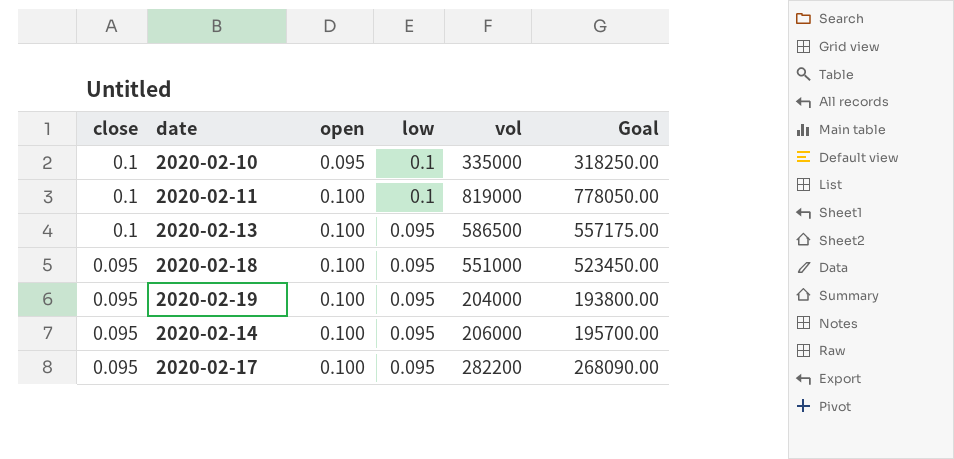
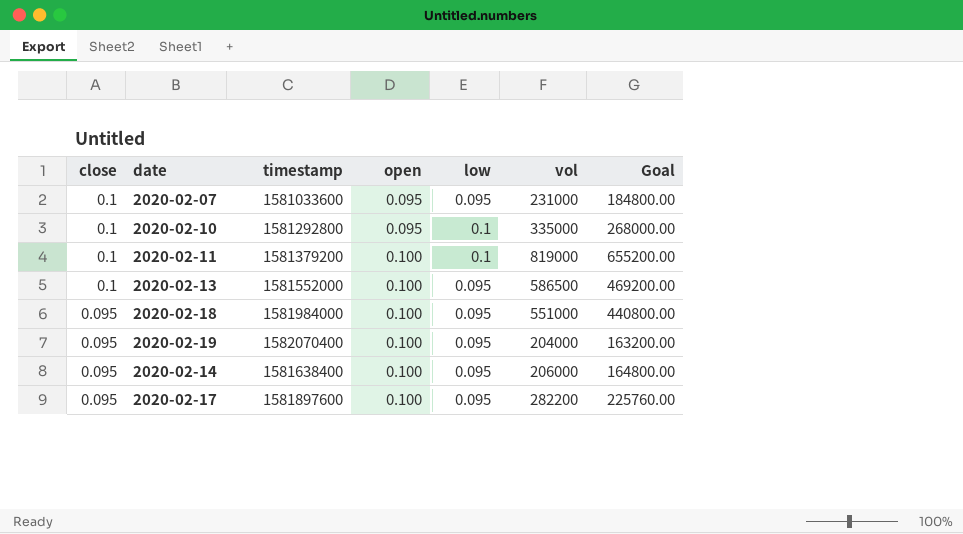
column timestamp | position: none -> 3
column Goal | formula: [vol] * 0.95 -> [vol] * 0.8
row 2020-02-07: none -> 0.1 | 1581033600 | 0.095 | 0.095 | 231000 | 184800.00

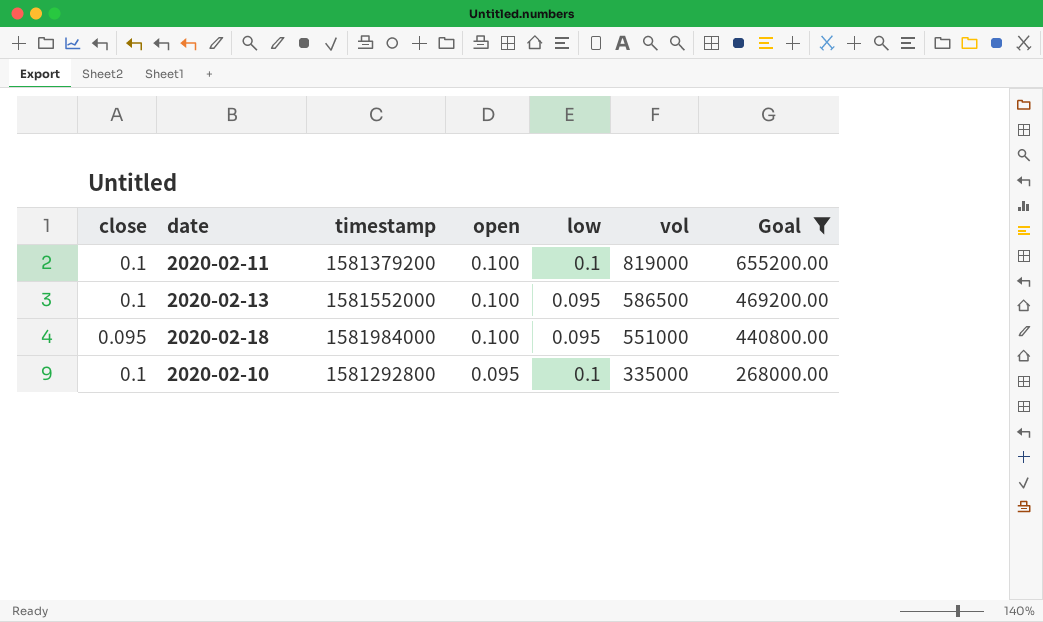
filter: none -> Goal >= 268000.00
row order: close descending -> open descending

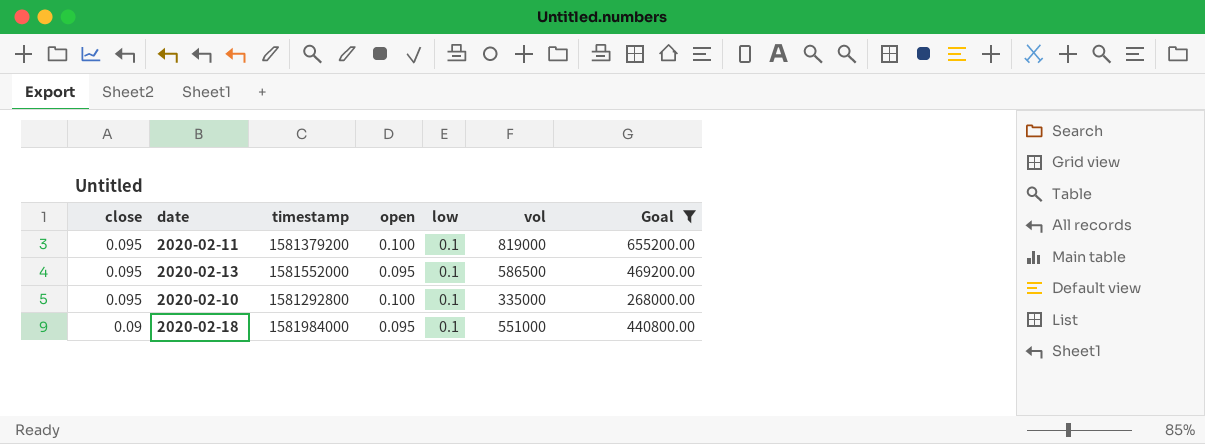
row order: open descending -> close descending
2020-02-11 | close: 0.1 -> 0.095
2020-02-13 | close: 0.1 -> 0.095
2020-02-13 | open: 0.100 -> 0.095
2020-02-13 | low: 0.095 -> 0.1
2020-02-10 | close: 0.1 -> 0.095
2020-02-10 | open: 0.095 -> 0.100
2020-02-18 | close: 0.095 -> 0.09
2020-02-18 | open: 0.100 -> 0.095
2020-02-18 | low: 0.095 -> 0.1

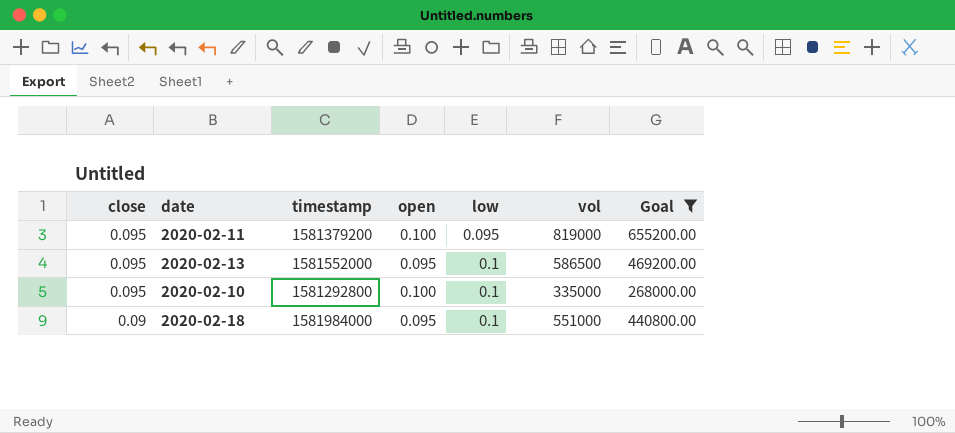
2020-02-11 | low: 0.1 -> 0.095

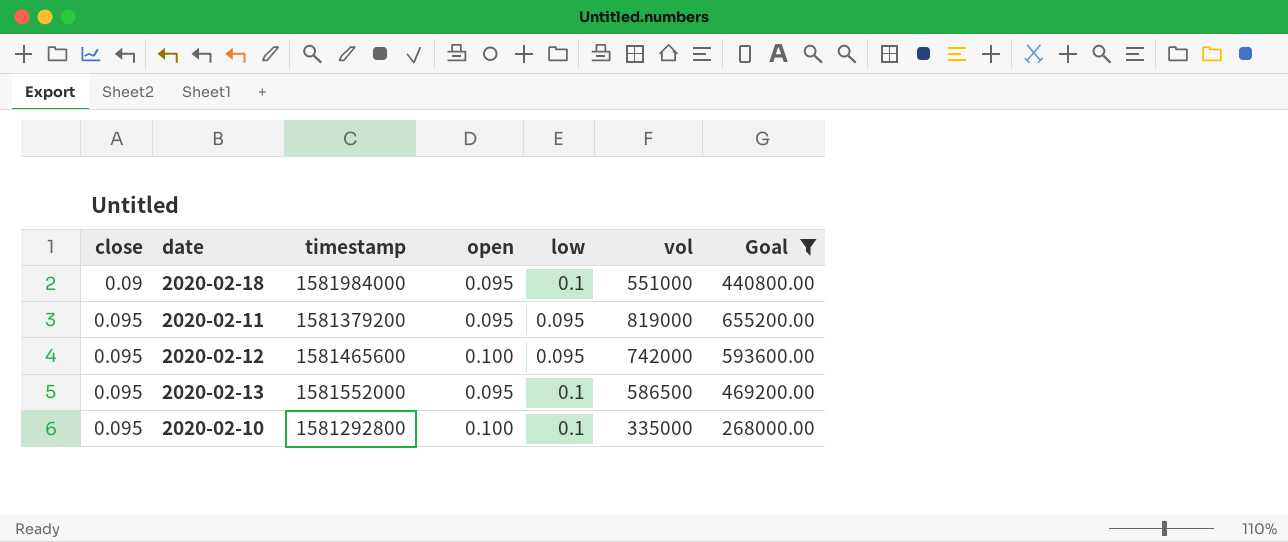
row order: close descending -> close ascending
2020-02-11 | open: 0.100 -> 0.095
row 2020-02-12: none -> 0.095 | 1581465600 | 0.100 | 0.095 | 742000 | 593600.00

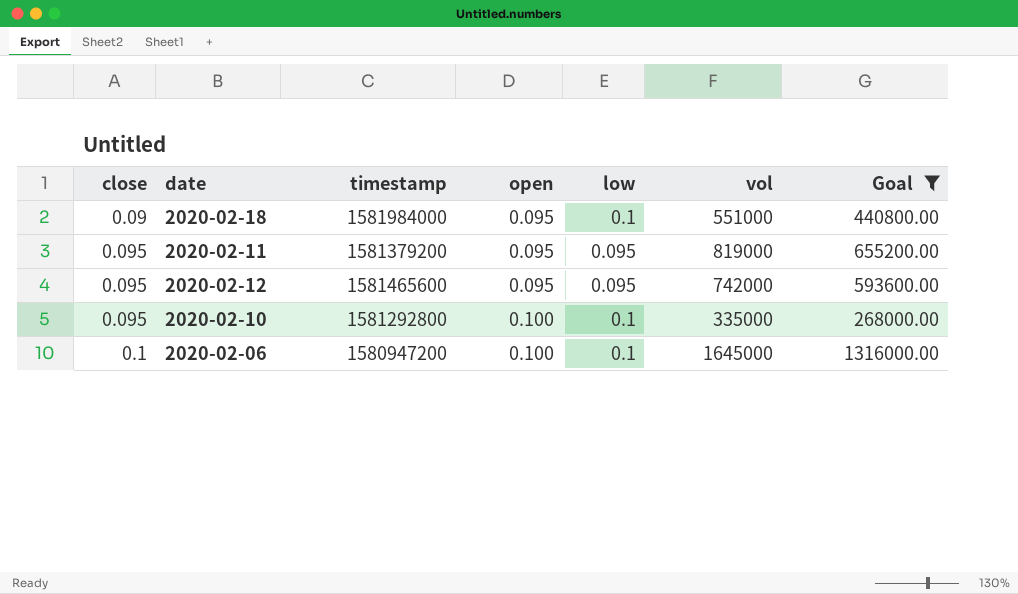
row 2020-02-13: 0.095 | 1581552000 | 0.095 | 0.1 | 586500 | 469200.00 -> none
2020-02-12 | open: 0.100 -> 0.095
row 2020-02-06: none -> 0.1 | 1580947200 | 0.100 | 0.1 | 1645000 | 1316000.00

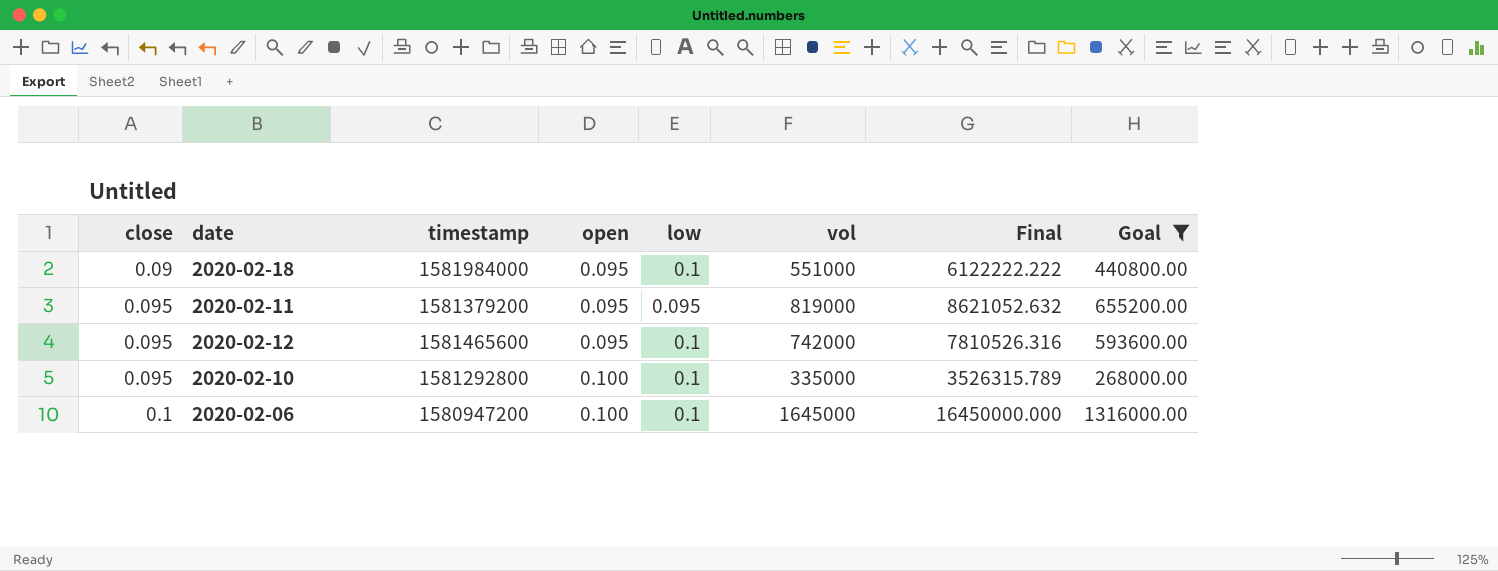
column Final | formula: none -> [vol] / [close]
2020-02-12 | low: 0.095 -> 0.1

